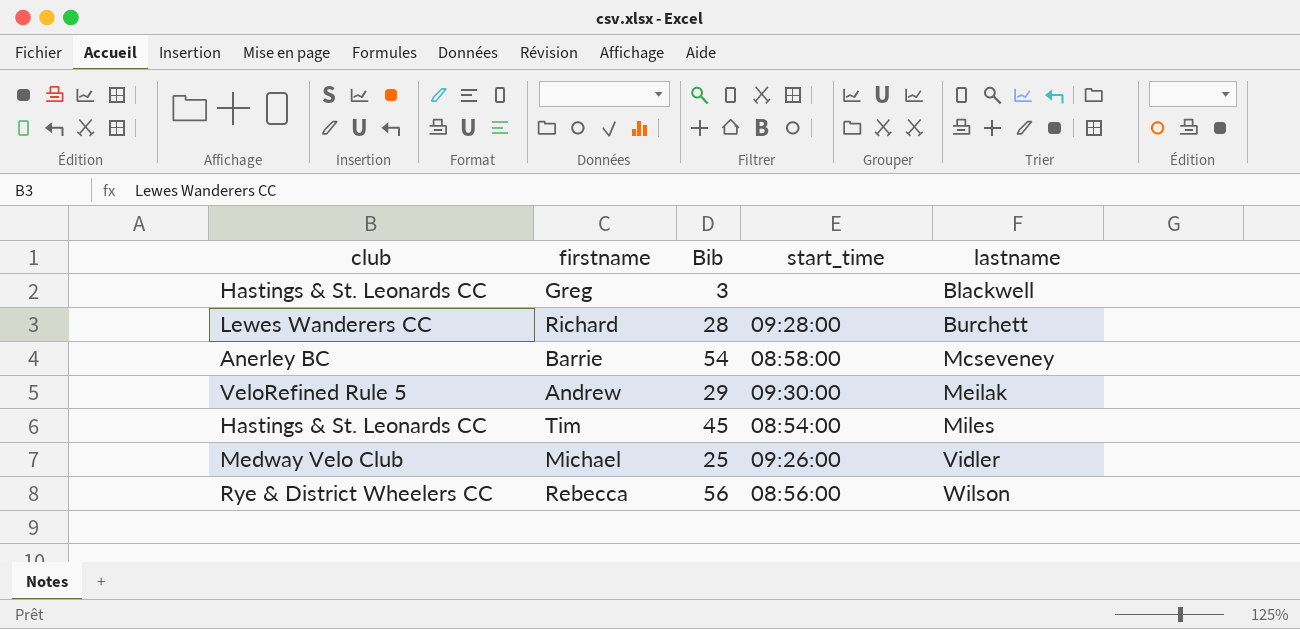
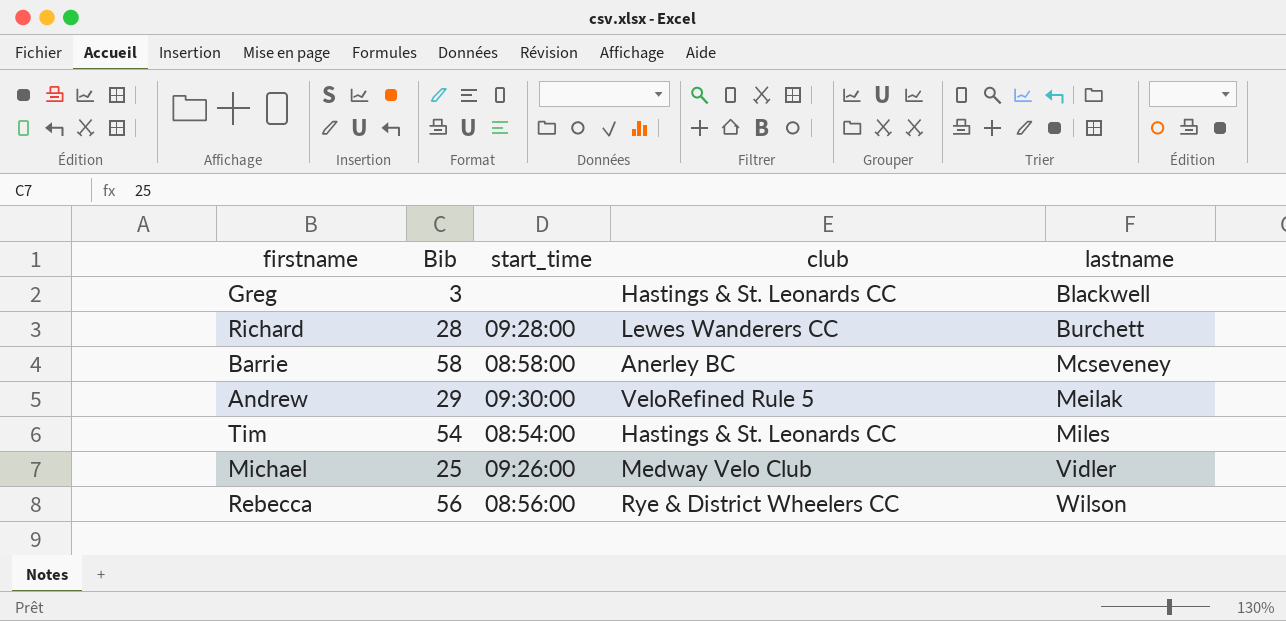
column club | position: 1 -> 4
Barrie | Bib: 54 -> 58
Tim | Bib: 45 -> 54

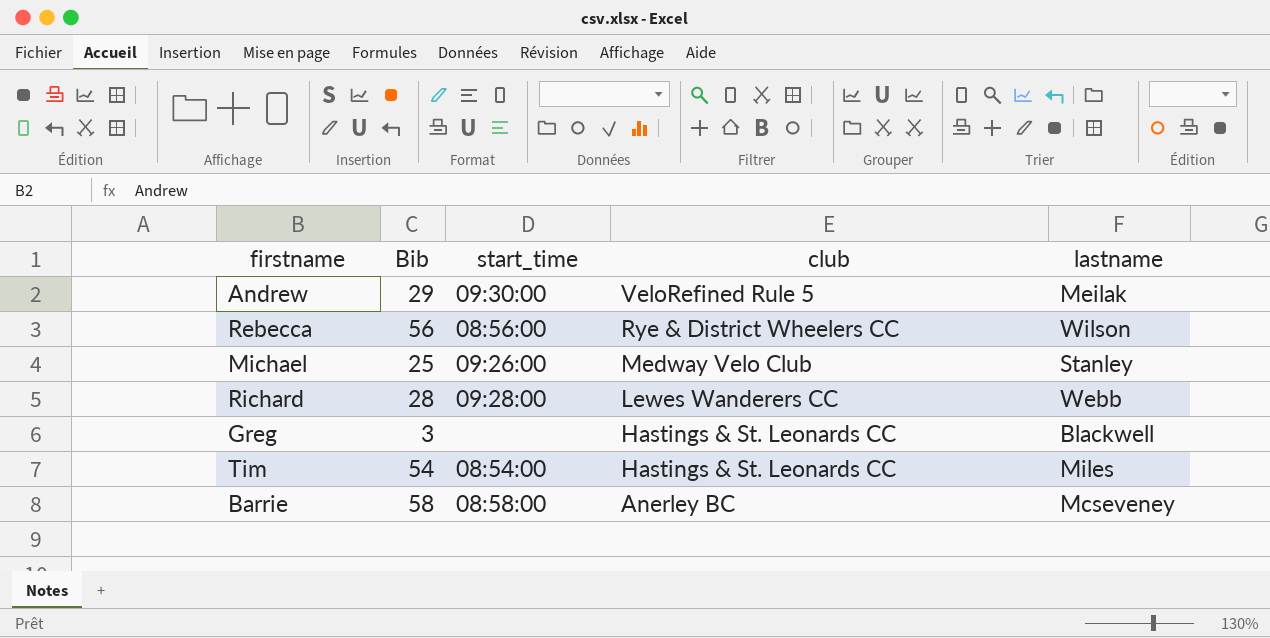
row order: lastname ascending -> club descending
Michael | lastname: Vidler -> Stanley
Richard | lastname: Burchett -> Webb

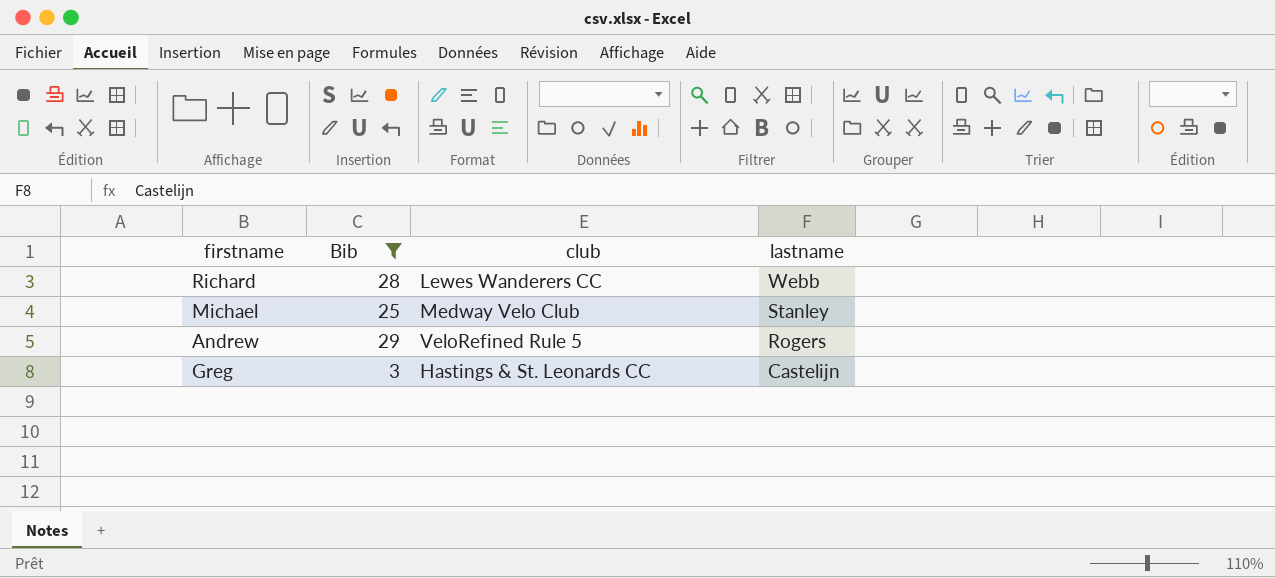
filter: none -> Bib <= 29
row order: club descending -> lastname descending
column start_time | position: 3 -> none
Andrew | lastname: Meilak -> Rogers
Greg | lastname: Blackwell -> Castelijn

